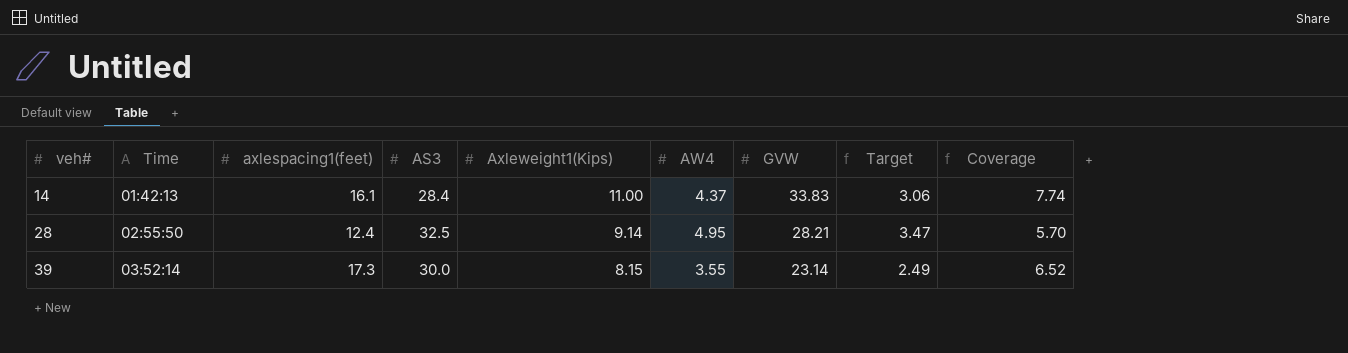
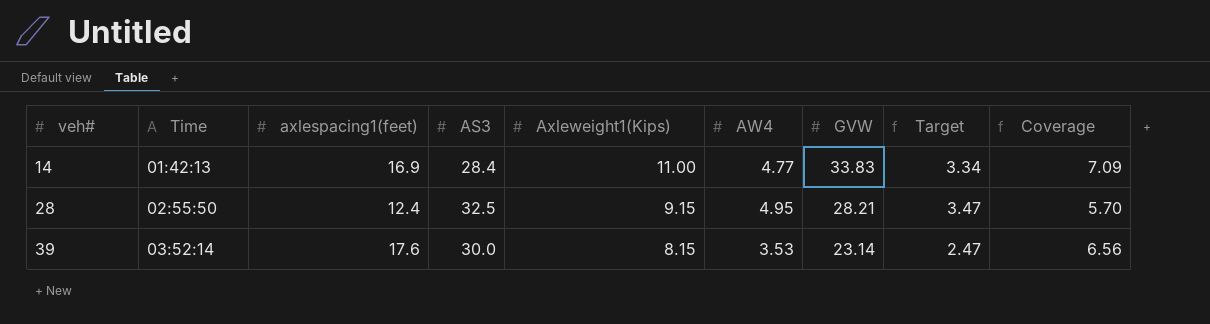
14 | axlespacing1(feet): 16.1 -> 16.9
14 | AW4: 4.37 -> 4.77
14 | Target: 3.06 -> 3.34
14 | Coverage: 7.74 -> 7.09
28 | Axleweight1(Kips): 9.14 -> 9.15
39 | axlespacing1(feet): 17.3 -> 17.6
39 | AW4: 3.55 -> 3.53
39 | Target: 2.49 -> 2.47
39 | Coverage: 6.52 -> 6.56

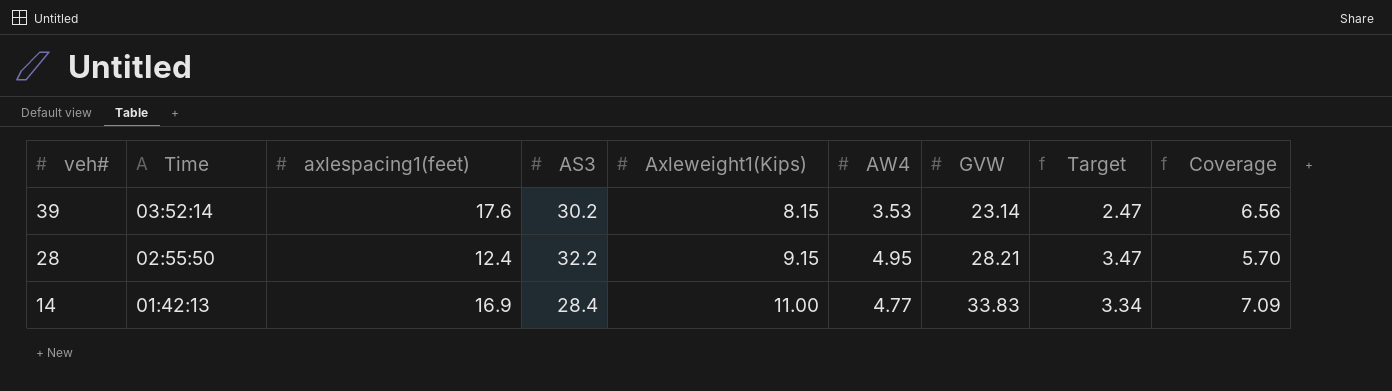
row order: veh# ascending -> veh# descending
39 | AS3: 30.0 -> 30.2
28 | AS3: 32.5 -> 32.2

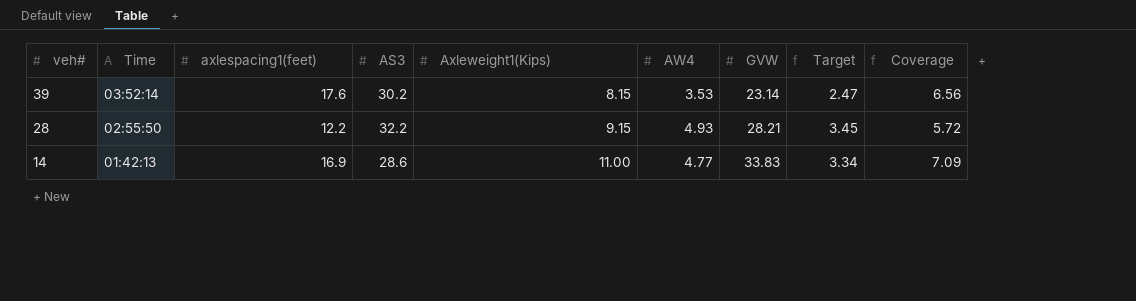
28 | axlespacing1(feet): 12.4 -> 12.2
28 | AW4: 4.95 -> 4.93
28 | Target: 3.47 -> 3.45
28 | Coverage: 5.70 -> 5.72
14 | AS3: 28.4 -> 28.6

